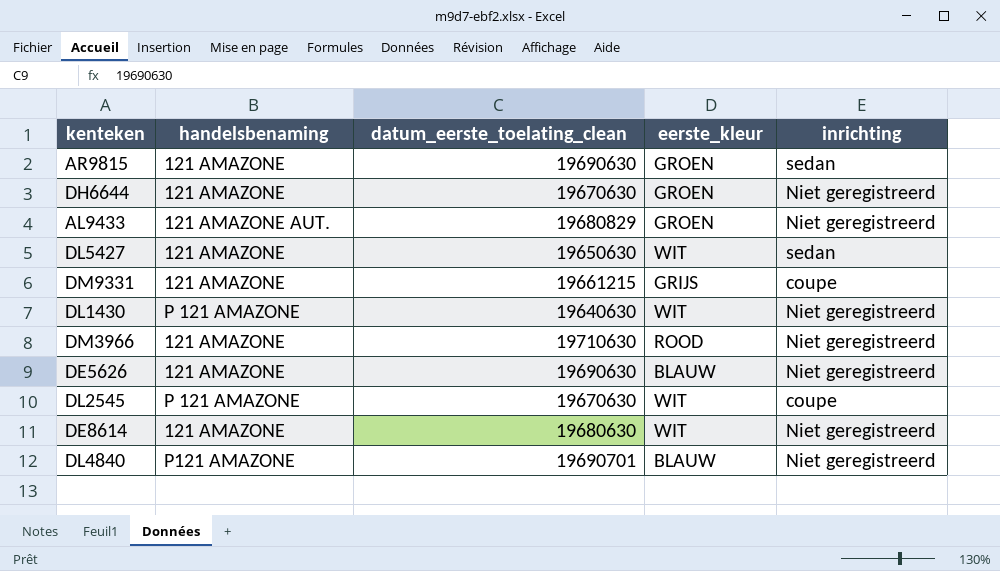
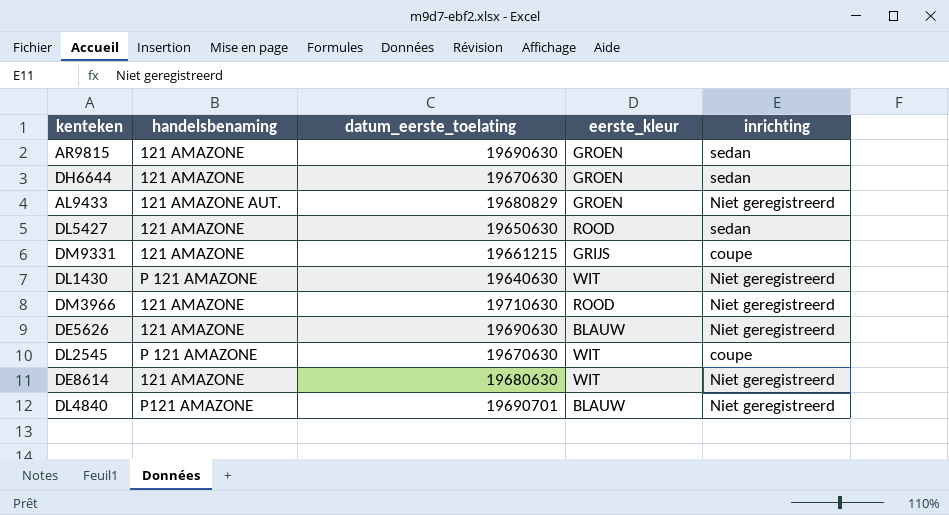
column name: datum_eerste_toelating_clean -> datum_eerste_toelating
DH6644 | inrichting: Niet geregistreerd -> sedan
DL5427 | eerste_kleur: WIT -> ROOD

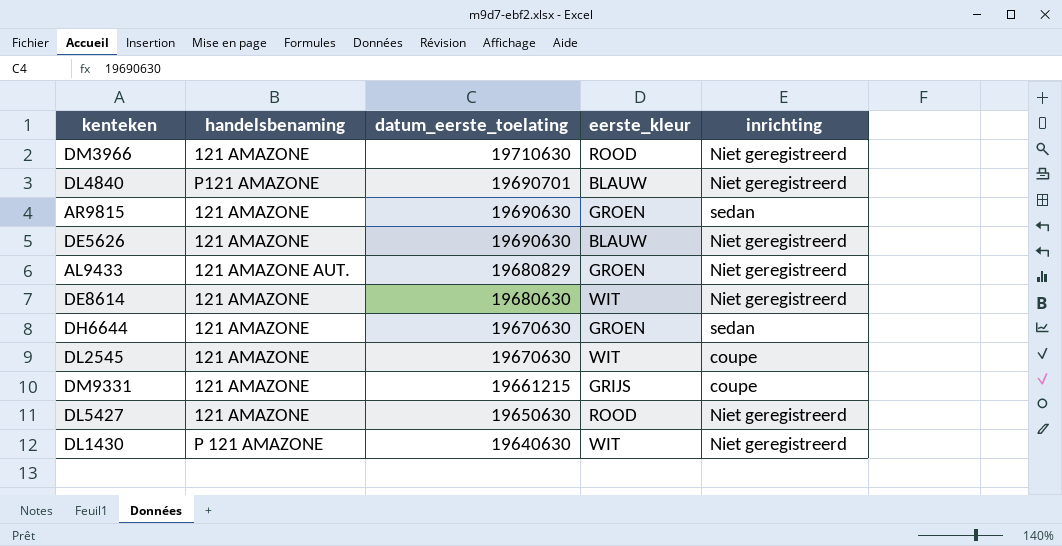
row order: none -> datum_eerste_toelating descending
DL2545 | handelsbenaming: P 121 AMAZONE -> 121 AMAZONE
DL5427 | inrichting: sedan -> Niet geregistreerd

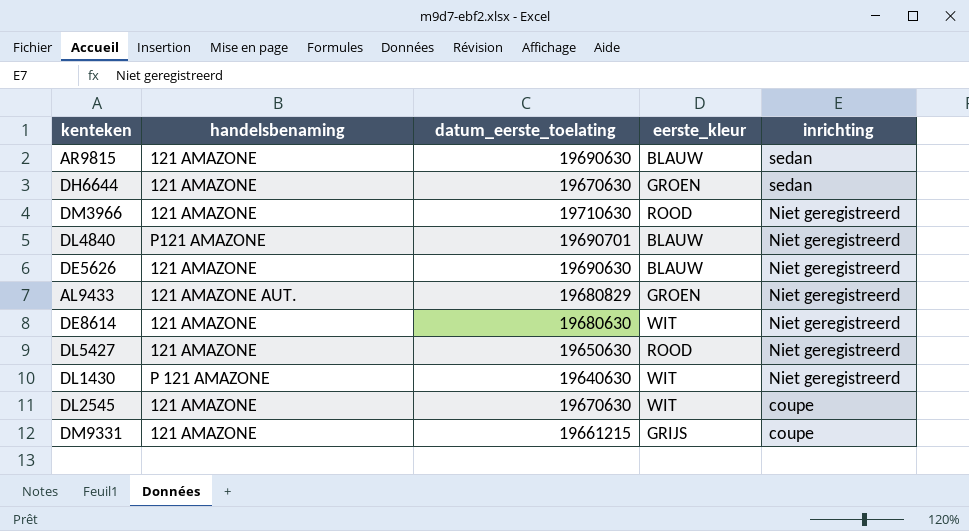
row order: datum_eerste_toelating descending -> inrichting descending
AR9815 | eerste_kleur: GROEN -> BLAUW

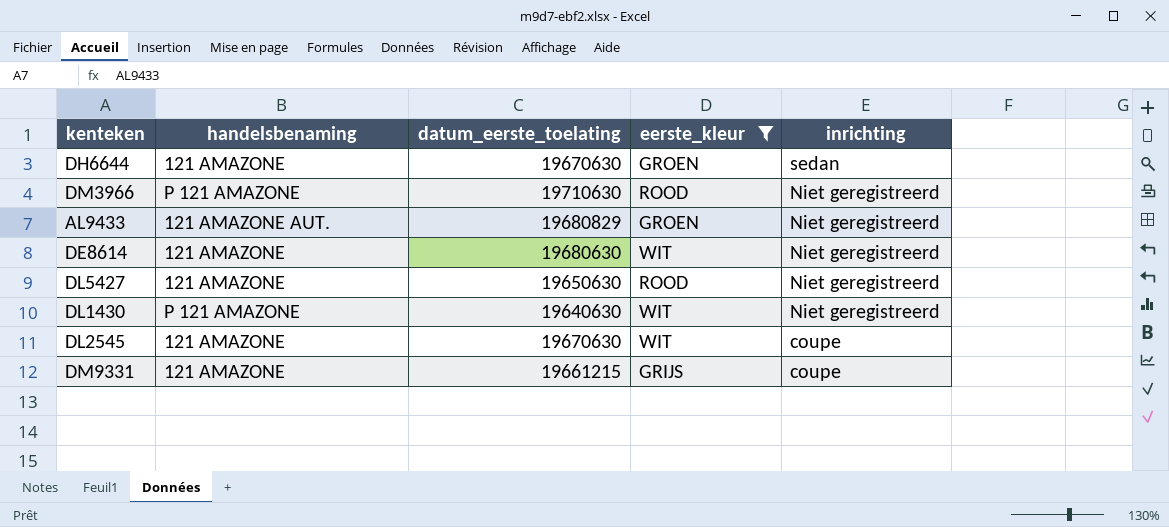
filter: none -> eerste_kleur != BLAUW
DM3966 | handelsbenaming: 121 AMAZONE -> P 121 AMAZONE

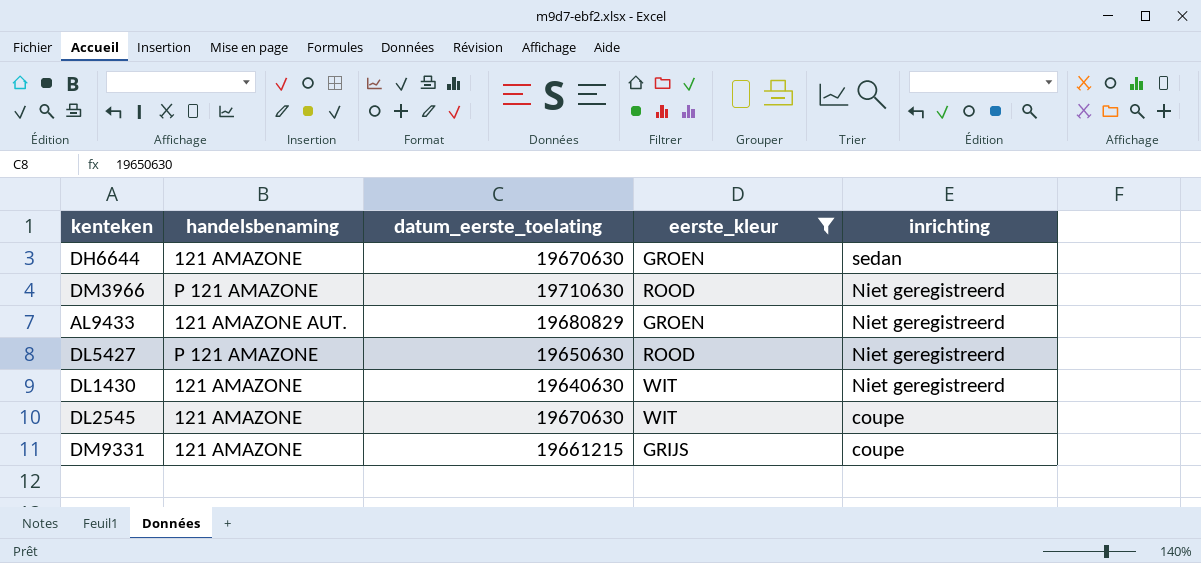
row DE8614: 121 AMAZONE | 19680630 | WIT | Niet geregistreerd -> none
DL5427 | handelsbenaming: 121 AMAZONE -> P 121 AMAZONE
DL1430 | handelsbenaming: P 121 AMAZONE -> 121 AMAZONE

